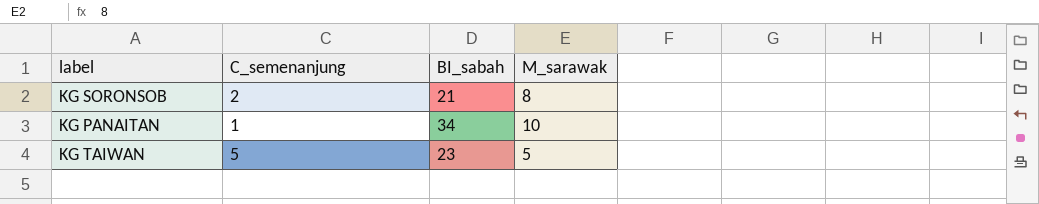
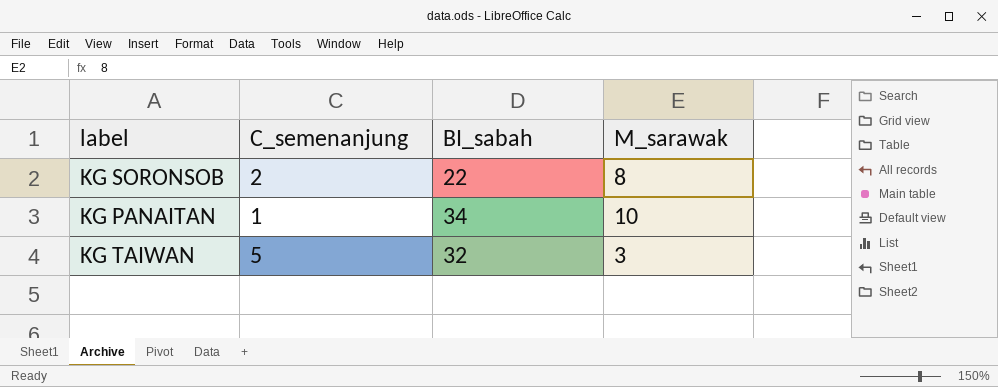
KG SORONSOB | BI_sabah: 21 -> 22
KG TAIWAN | BI_sabah: 23 -> 32
KG TAIWAN | M_sarawak: 5 -> 3

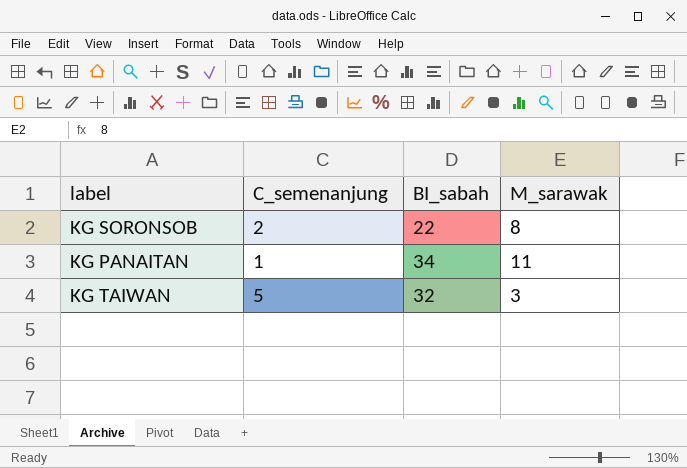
KG PANAITAN | M_sarawak: 10 -> 11

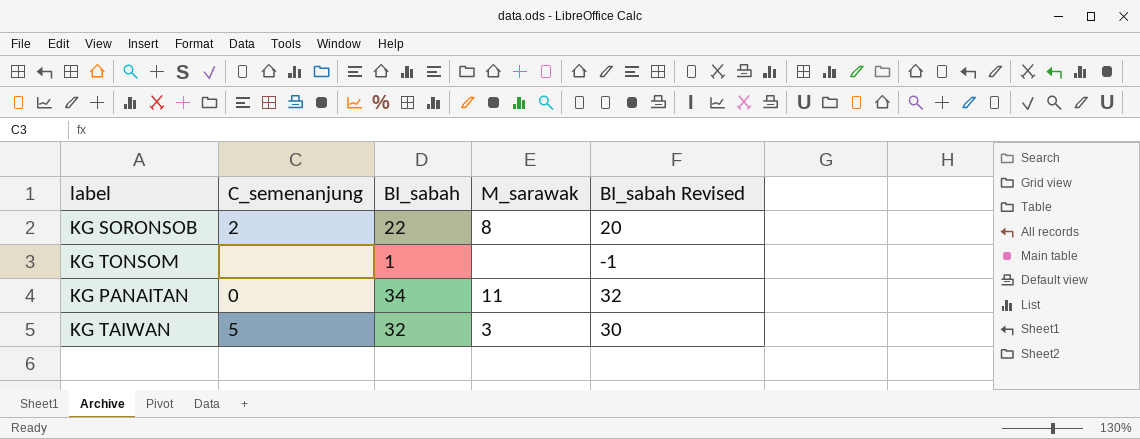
column BI_sabah Revised | formula: none -> [BI_sabah] - 2
row KG TONSOM: none -> none | 1 | none | -1
KG PANAITAN | C_semenanjung: 1 -> 0

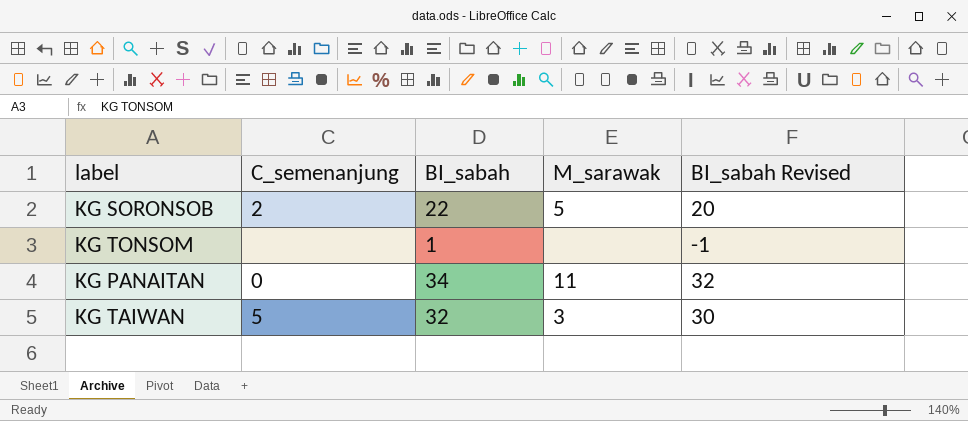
KG SORONSOB | M_sarawak: 8 -> 5

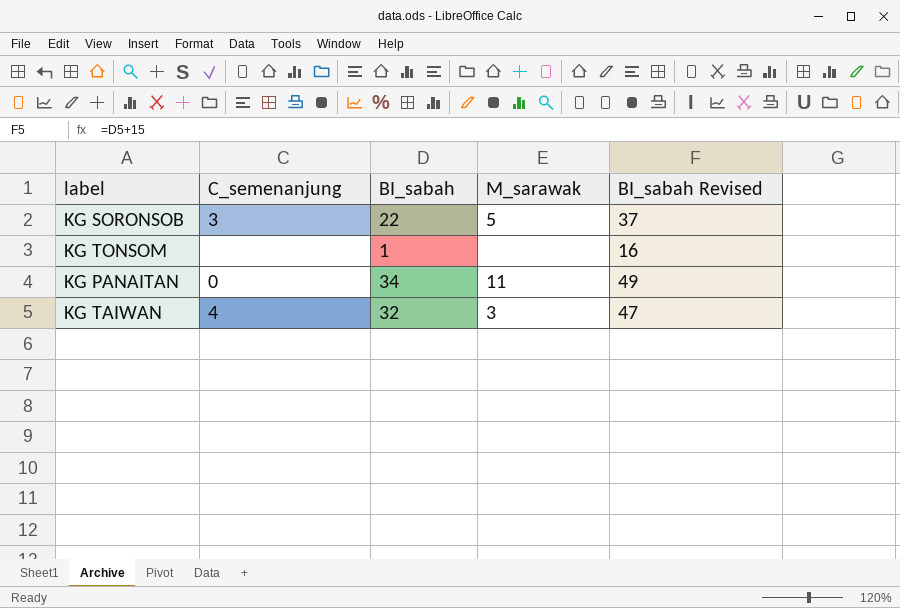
column BI_sabah Revised | formula: [BI_sabah] - 2 -> [BI_sabah] + 15
KG SORONSOB | C_semenanjung: 2 -> 3
KG TAIWAN | C_semenanjung: 5 -> 4

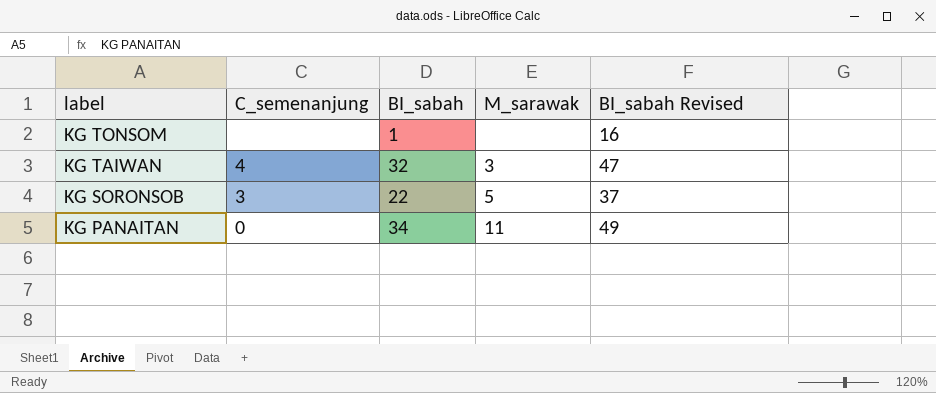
row order: none -> label descending

